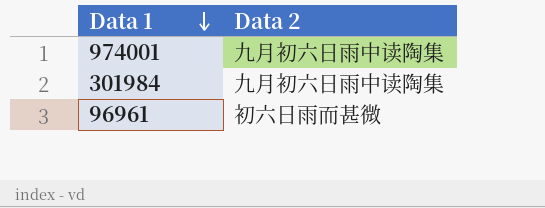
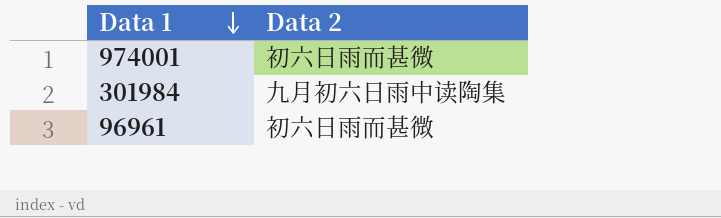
974001 | Data 2: 九月初六日雨中读陶集 -> 初六日雨而甚微

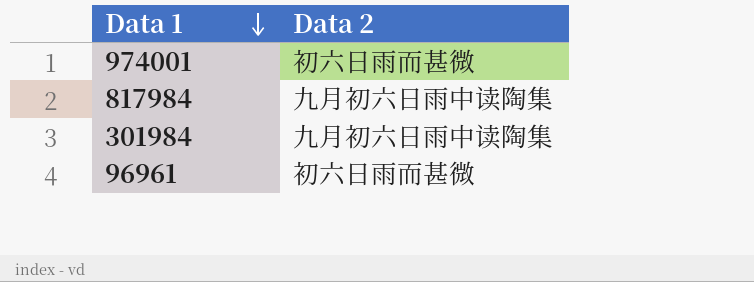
row 817984: none -> 九月初六日雨中读陶集

